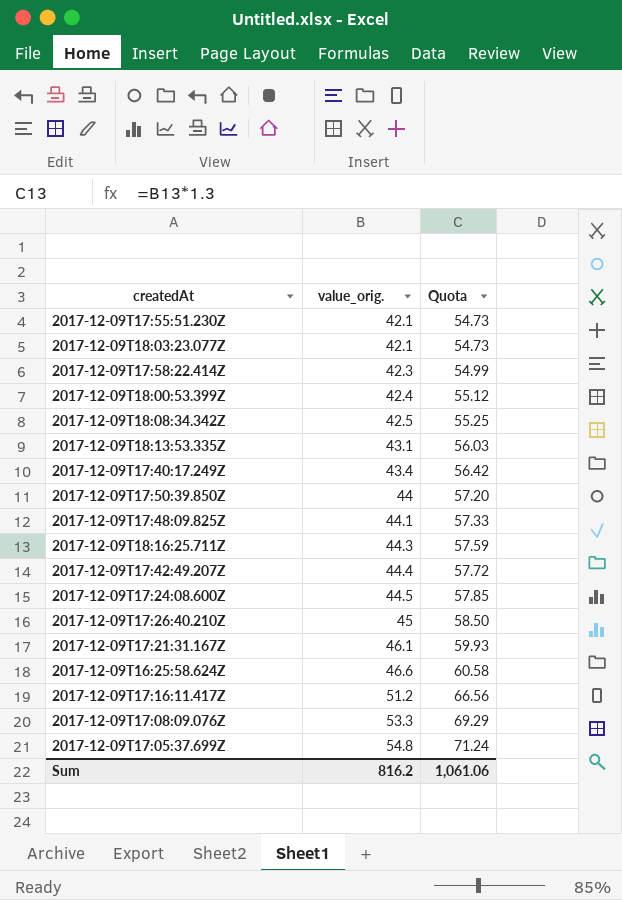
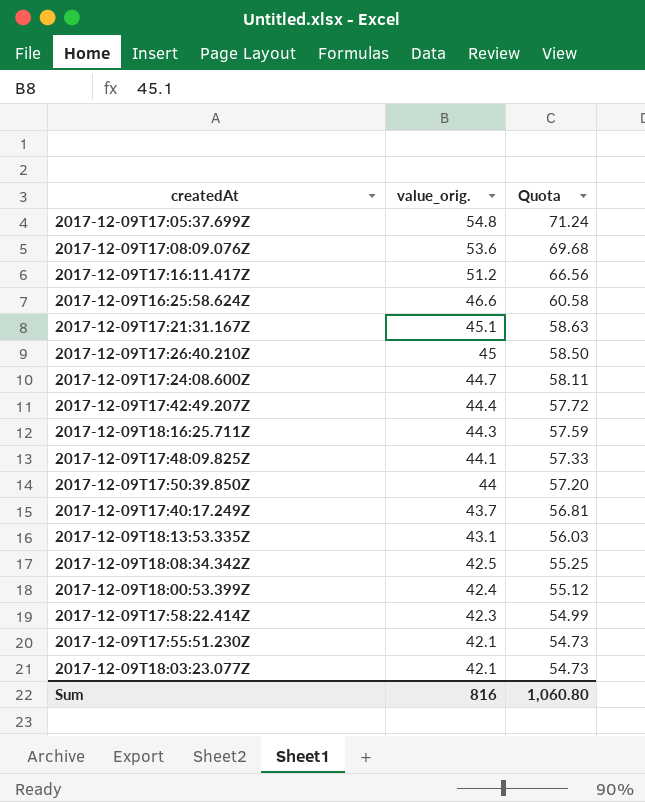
row order: value_orig. ascending -> value_orig. descending
2017-12-09T17:08:09.076Z | value_orig.: 53.3 -> 53.6
2017-12-09T17:08:09.076Z | Quota: 69.29 -> 69.68
2017-12-09T17:21:31.167Z | value_orig.: 46.1 -> 45.1
2017-12-09T17:21:31.167Z | Quota: 59.93 -> 58.63
2017-12-09T17:24:08.600Z | value_orig.: 44.5 -> 44.7
2017-12-09T17:24:08.600Z | Quota: 57.85 -> 58.11
2017-12-09T17:40:17.249Z | value_orig.: 43.4 -> 43.7
2017-12-09T17:40:17.249Z | Quota: 56.42 -> 56.81
Sum | value_orig.: 816.2 -> 816
Sum | Quota: 1,061.06 -> 1,060.80

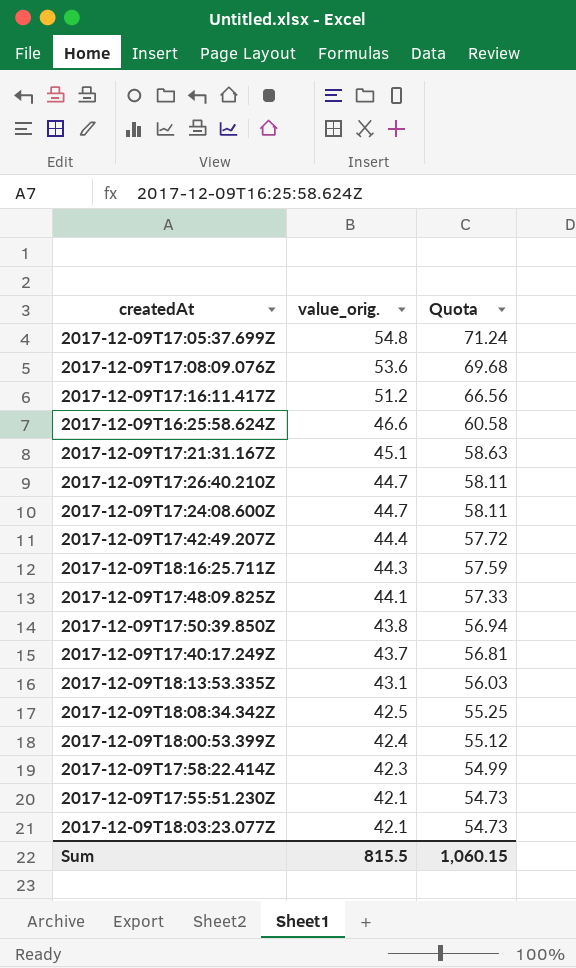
2017-12-09T17:26:40.210Z | value_orig.: 45 -> 44.7
2017-12-09T17:26:40.210Z | Quota: 58.50 -> 58.11
2017-12-09T17:50:39.850Z | value_orig.: 44 -> 43.8
2017-12-09T17:50:39.850Z | Quota: 57.20 -> 56.94
Sum | value_orig.: 816 -> 815.5
Sum | Quota: 1,060.80 -> 1,060.15

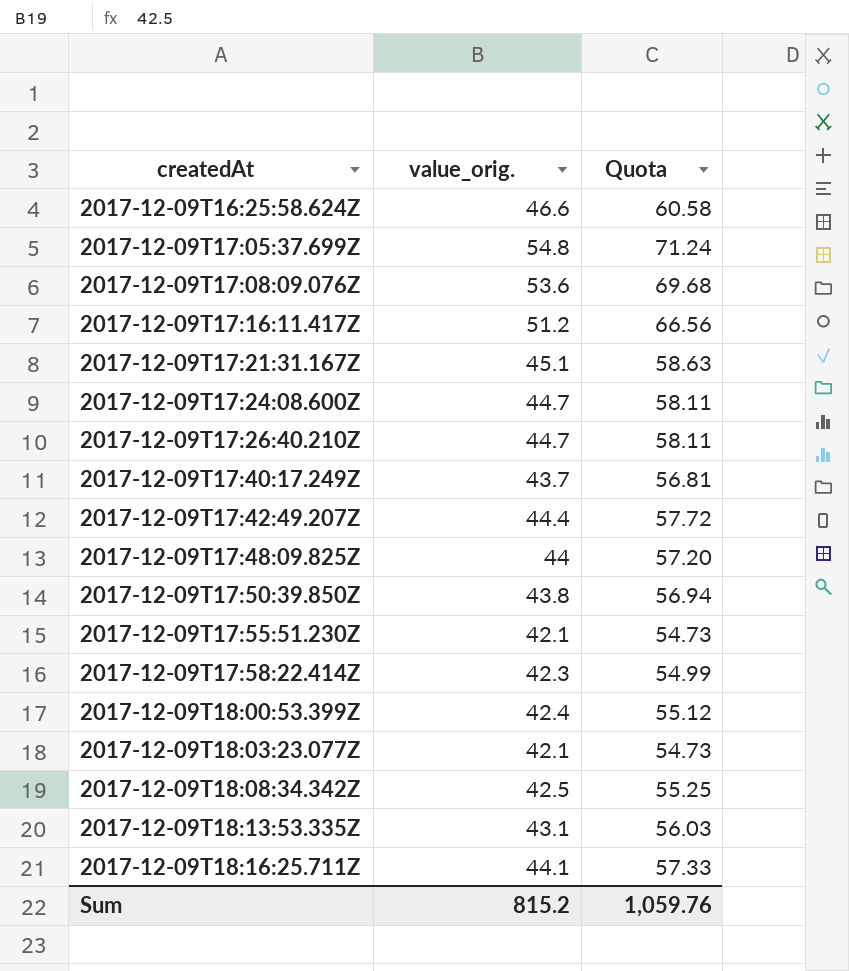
row order: value_orig. descending -> createdAt ascending
2017-12-09T17:48:09.825Z | value_orig.: 44.1 -> 44
2017-12-09T17:48:09.825Z | Quota: 57.33 -> 57.20
2017-12-09T18:16:25.711Z | value_orig.: 44.3 -> 44.1
2017-12-09T18:16:25.711Z | Quota: 57.59 -> 57.33
Sum | value_orig.: 815.5 -> 815.2
Sum | Quota: 1,060.15 -> 1,059.76

